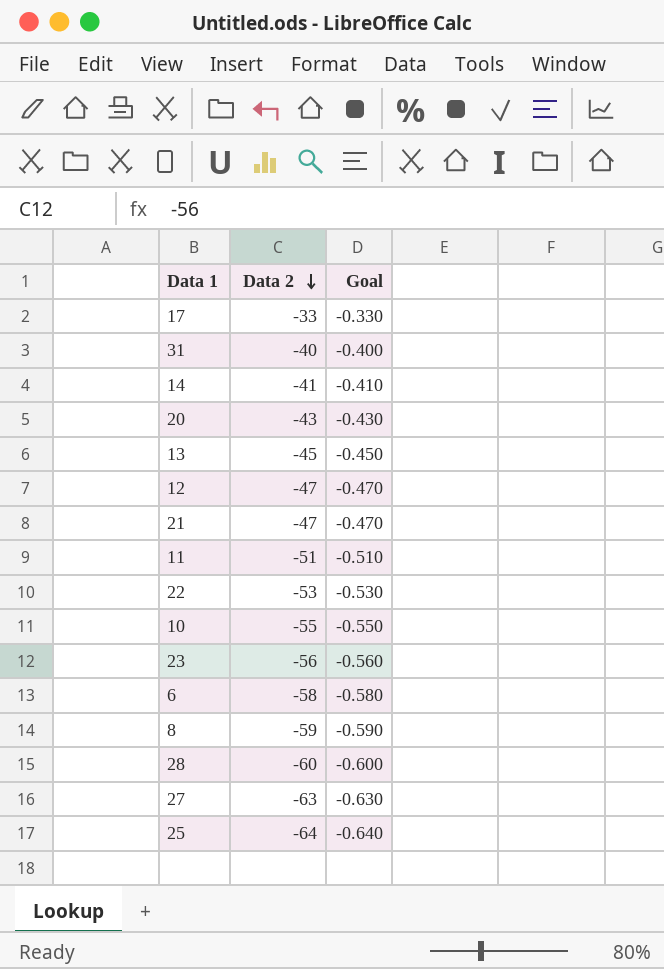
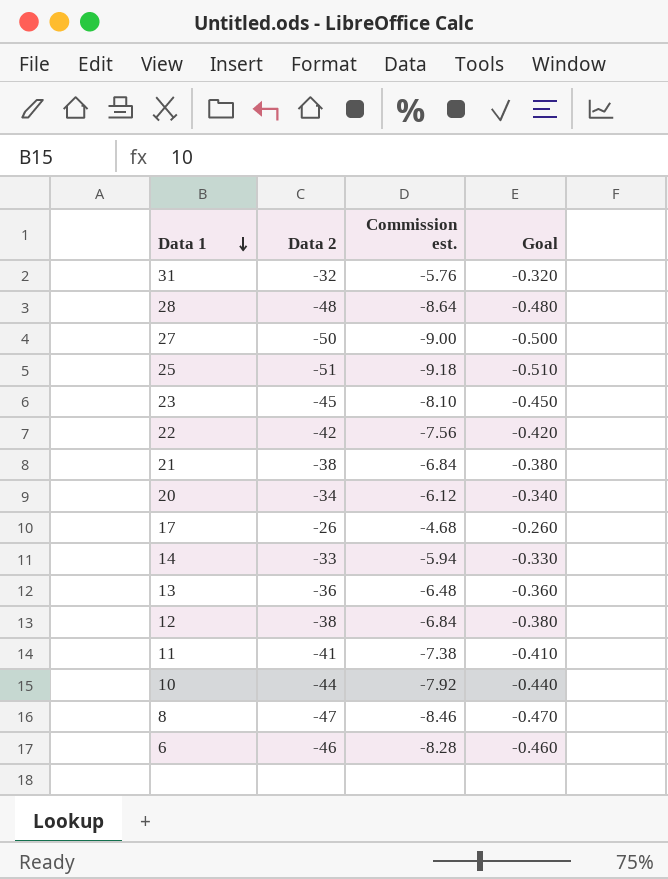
row order: Data 2 descending -> Data 1 descending
column Commission est. | formula: none -> [Data 2] * 0.18
31 | Data 2: -40 -> -32
31 | Goal: -0.400 -> -0.320
28 | Data 2: -60 -> -48
28 | Goal: -0.600 -> -0.480
27 | Data 2: -63 -> -50
27 | Goal: -0.630 -> -0.500
25 | Data 2: -64 -> -51
25 | Goal: -0.640 -> -0.510
23 | Data 2: -56 -> -45
23 | Goal: -0.560 -> -0.450
22 | Data 2: -53 -> -42
22 | Goal: -0.530 -> -0.420
21 | Data 2: -47 -> -38
21 | Goal: -0.470 -> -0.380
20 | Data 2: -43 -> -34
20 | Goal: -0.430 -> -0.340
17 | Data 2: -33 -> -26
17 | Goal: -0.330 -> -0.260
14 | Data 2: -41 -> -33
14 | Goal: -0.410 -> -0.330
13 | Data 2: -45 -> -36
13 | Goal: -0.450 -> -0.360
12 | Data 2: -47 -> -38
12 | Goal: -0.470 -> -0.380
11 | Data 2: -51 -> -41
11 | Goal: -0.510 -> -0.410
10 | Data 2: -55 -> -44
10 | Goal: -0.550 -> -0.440
8 | Data 2: -59 -> -47
8 | Goal: -0.590 -> -0.470
6 | Data 2: -58 -> -46
6 | Goal: -0.580 -> -0.460

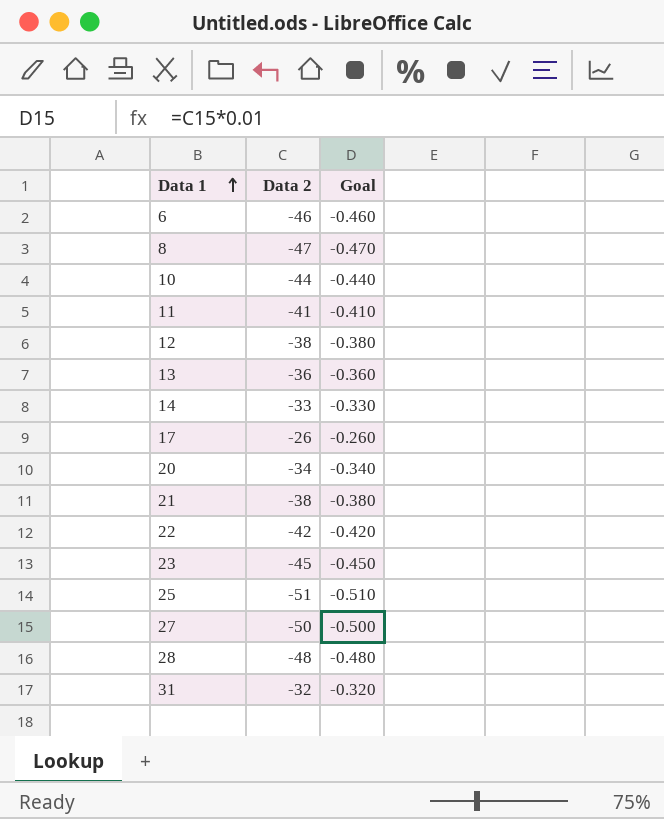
row order: Data 1 descending -> Data 1 ascending
column Commission est. | formula: [Data 2] * 0.18 -> none

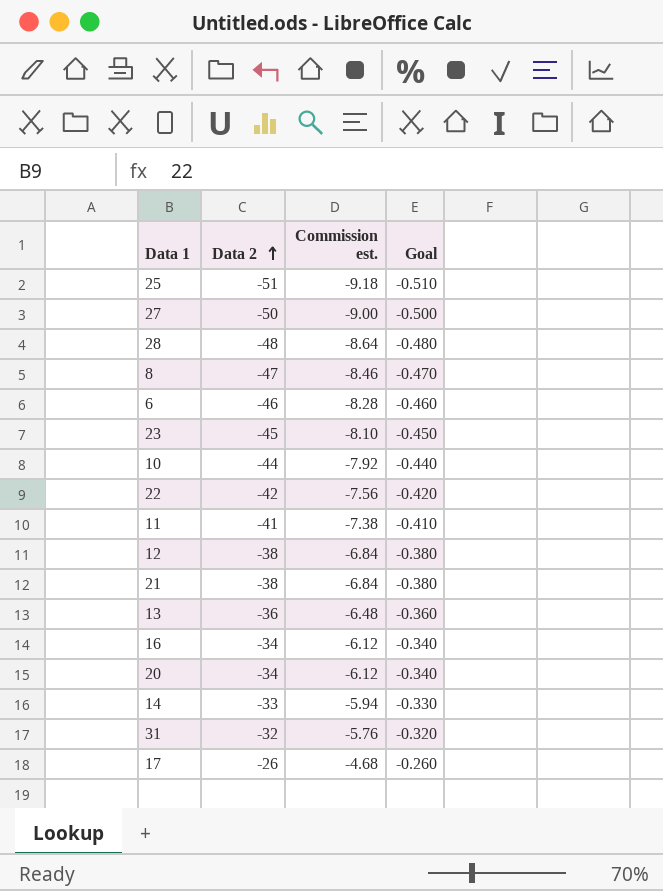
row order: Data 1 ascending -> Data 2 ascending
column Commission est. | formula: none -> [Data 2] * 0.18
row 16: none -> -34 | -6.12 | -0.340

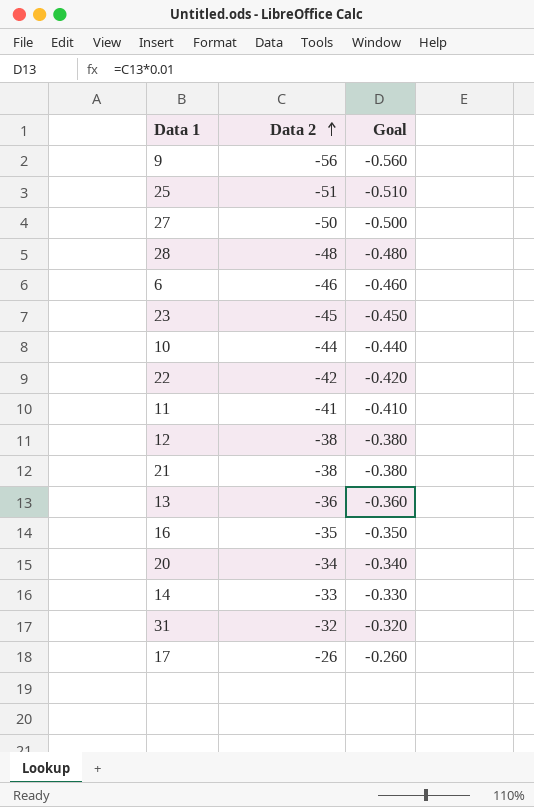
column Commission est. | formula: [Data 2] * 0.18 -> none
row 8: -47 | -8.46 | -0.470 -> none
row 9: none -> -56 | -0.560
16 | Data 2: -34 -> -35
16 | Goal: -0.340 -> -0.350

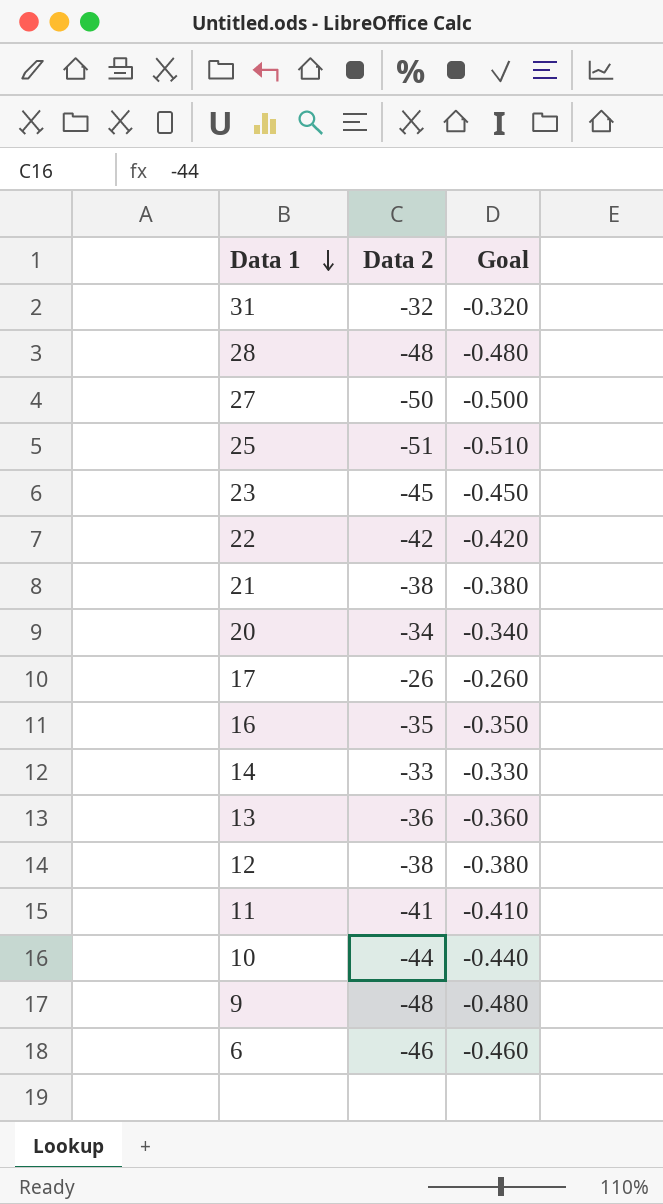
row order: Data 2 ascending -> Data 1 descending
9 | Data 2: -56 -> -48
9 | Goal: -0.560 -> -0.480

